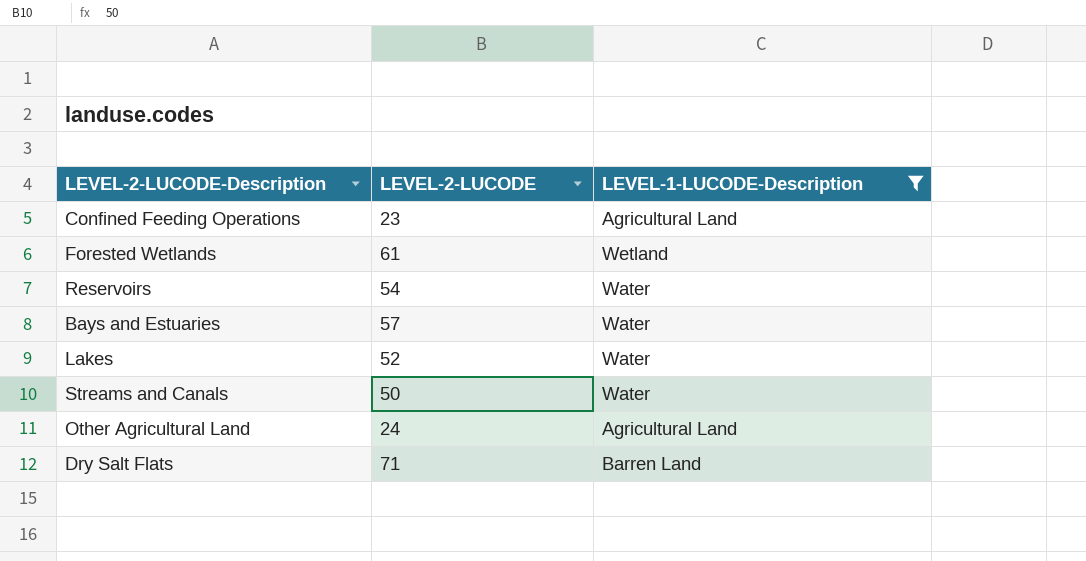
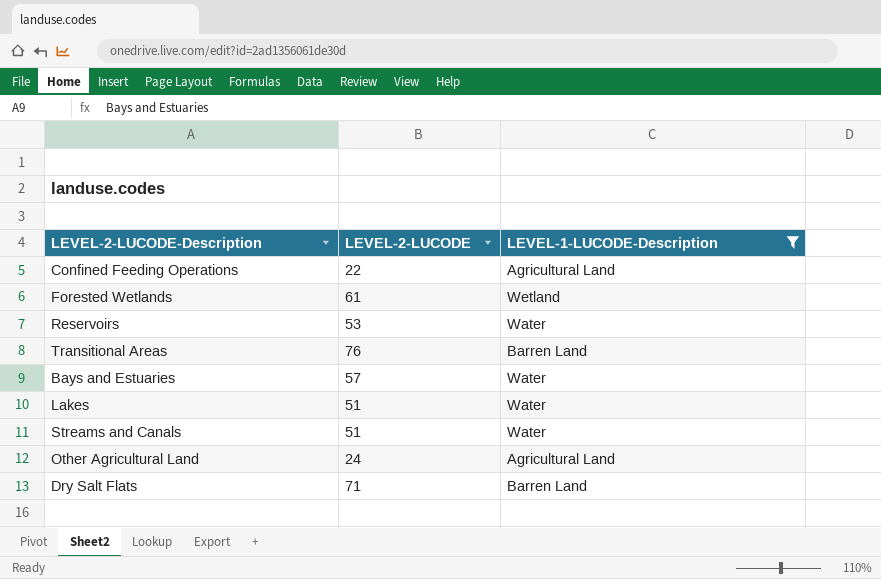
Confined Feeding Operations | LEVEL-2-LUCODE: 23 -> 22
Reservoirs | LEVEL-2-LUCODE: 54 -> 53
row Transitional Areas: none -> 76 | Barren Land
Lakes | LEVEL-2-LUCODE: 52 -> 51
Streams and Canals | LEVEL-2-LUCODE: 50 -> 51

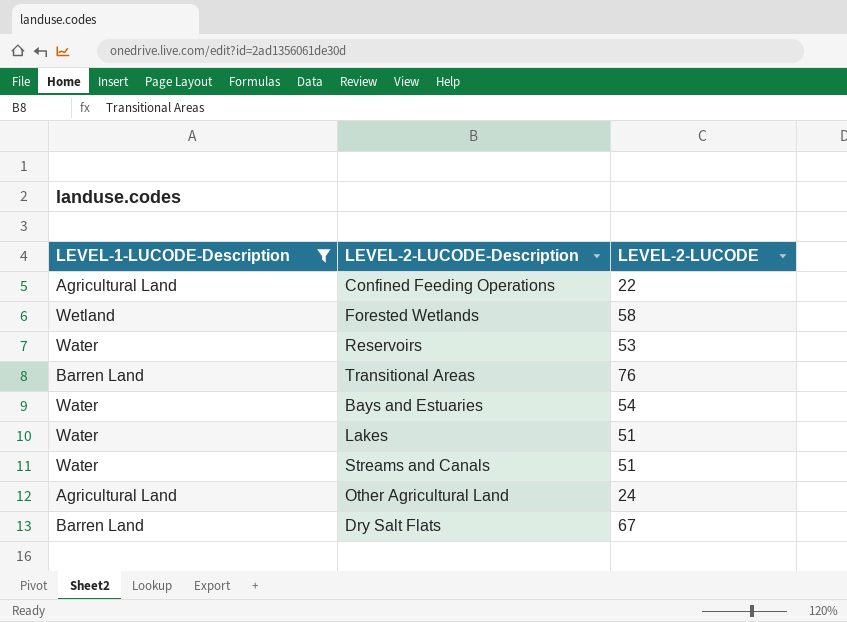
column LEVEL-1-LUCODE-Description | position: 3 -> 1
Forested Wetlands | LEVEL-2-LUCODE: 61 -> 58
Bays and Estuaries | LEVEL-2-LUCODE: 57 -> 54
Dry Salt Flats | LEVEL-2-LUCODE: 71 -> 67

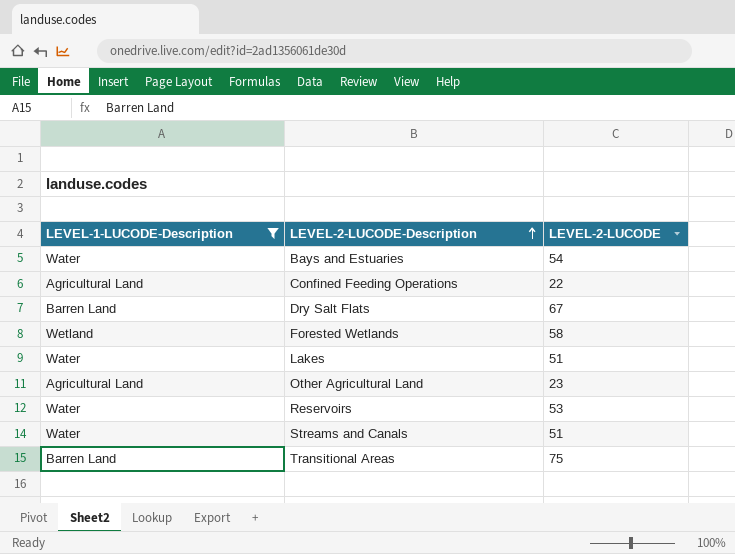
row order: none -> LEVEL-2-LUCODE-Description ascending
Other Agricultural Land | LEVEL-2-LUCODE: 24 -> 23
Transitional Areas | LEVEL-2-LUCODE: 76 -> 75

